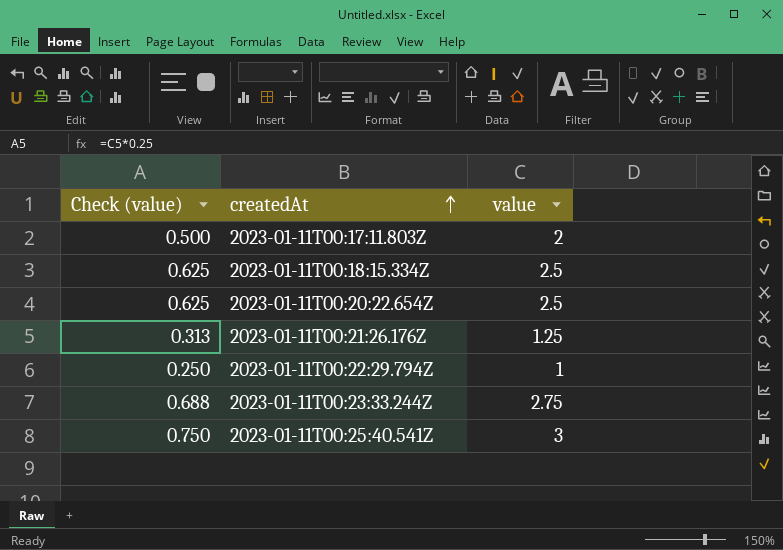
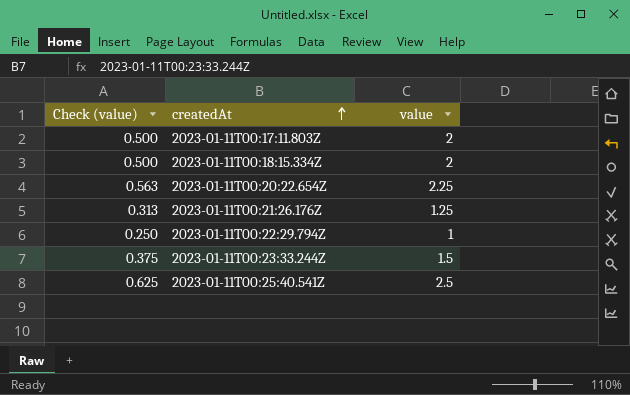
2023-01-11T00:18:15.334Z | Check (value): 0.625 -> 0.500
2023-01-11T00:18:15.334Z | value: 2.5 -> 2
2023-01-11T00:20:22.654Z | Check (value): 0.625 -> 0.563
2023-01-11T00:20:22.654Z | value: 2.5 -> 2.25
2023-01-11T00:23:33.244Z | Check (value): 0.688 -> 0.375
2023-01-11T00:23:33.244Z | value: 2.75 -> 1.5
2023-01-11T00:25:40.541Z | Check (value): 0.750 -> 0.625
2023-01-11T00:25:40.541Z | value: 3 -> 2.5

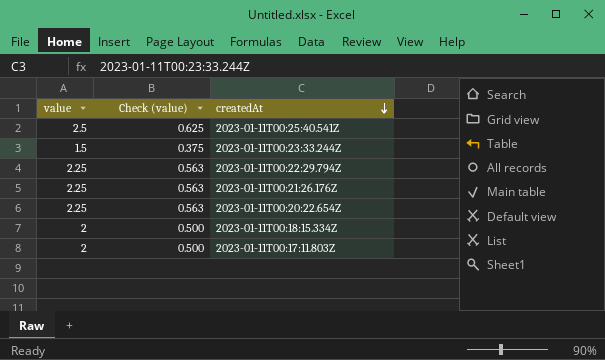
row order: createdAt ascending -> createdAt descending
column value | position: 3 -> 1
2023-01-11T00:22:29.794Z | value: 1 -> 2.25
2023-01-11T00:22:29.794Z | Check (value): 0.250 -> 0.563
2023-01-11T00:21:26.176Z | value: 1.25 -> 2.25
2023-01-11T00:21:26.176Z | Check (value): 0.313 -> 0.563

